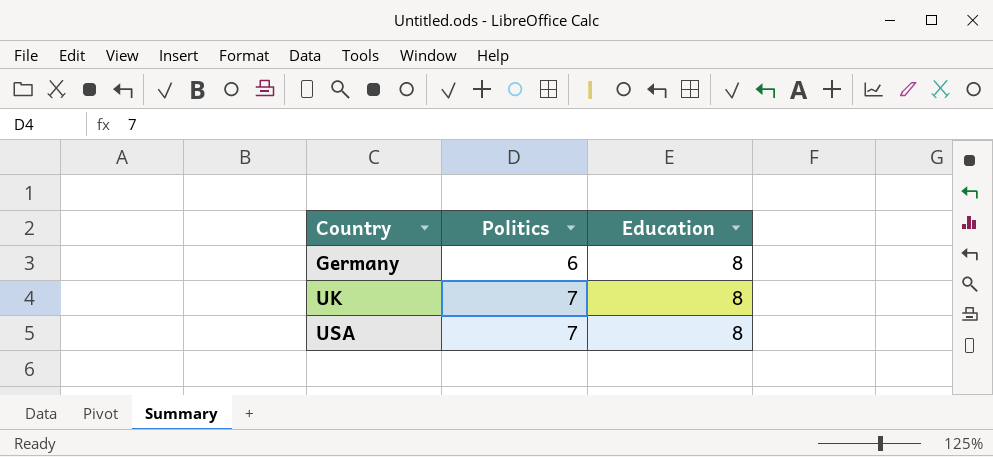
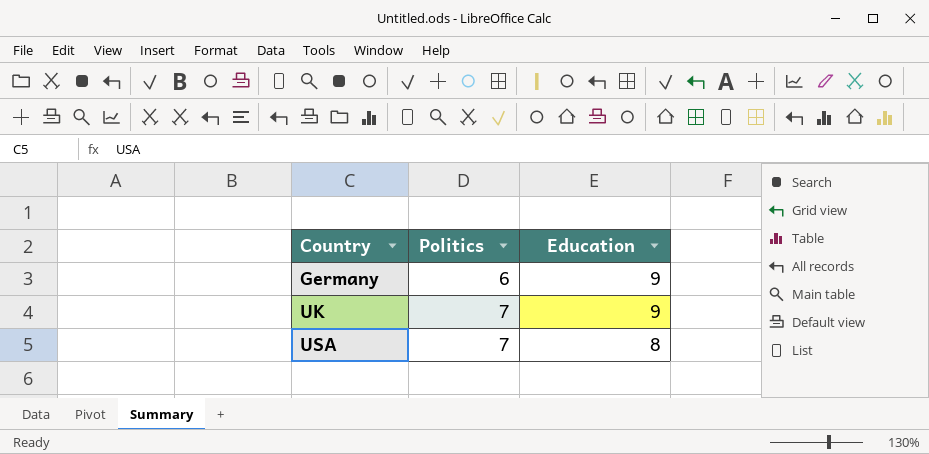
Germany | Education: 8 -> 9
UK | Education: 8 -> 9

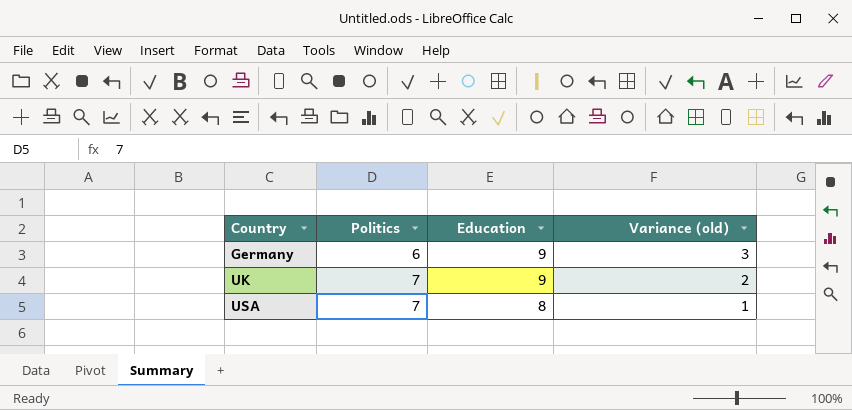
column Variance (old) | formula: none -> [Education] - [Politics]

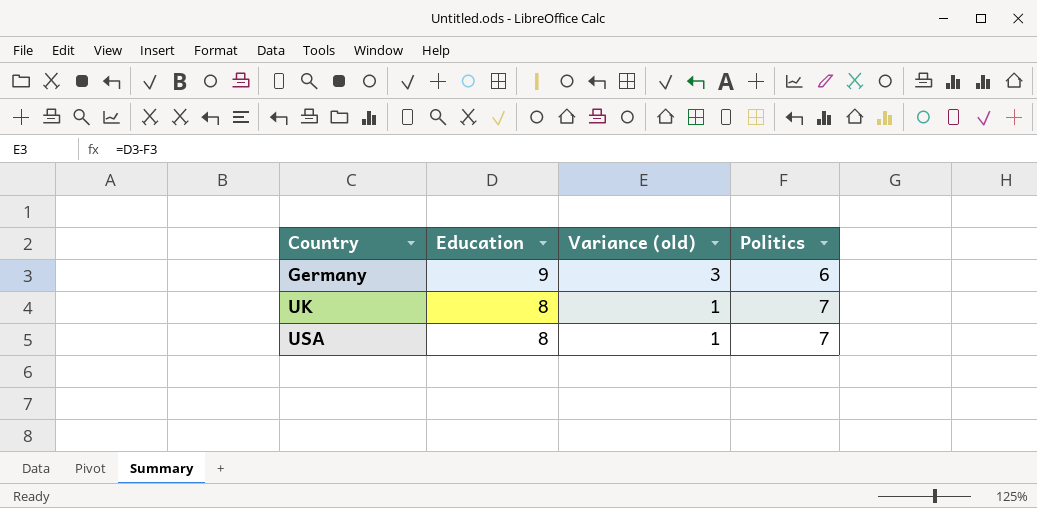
column Politics | position: 2 -> 4
UK | Education: 9 -> 8
UK | Variance (old): 2 -> 1

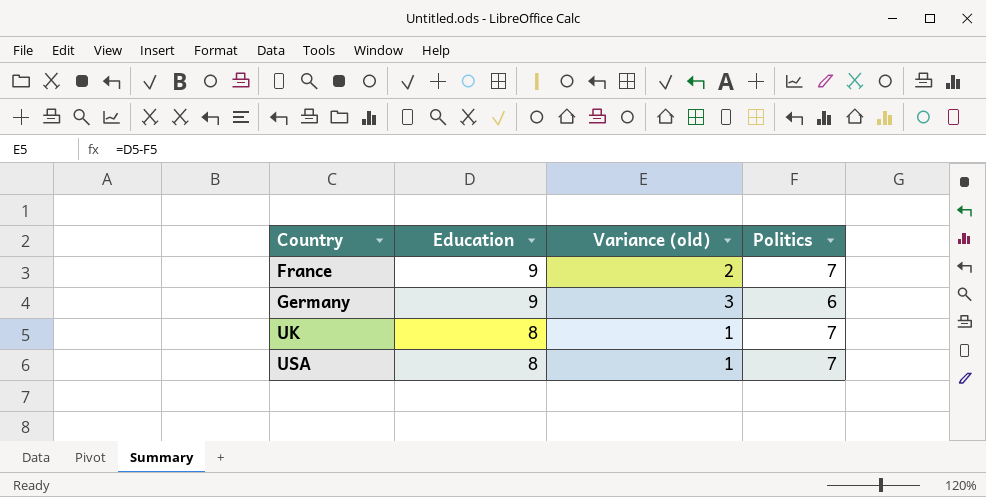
row France: none -> 9 | 2 | 7

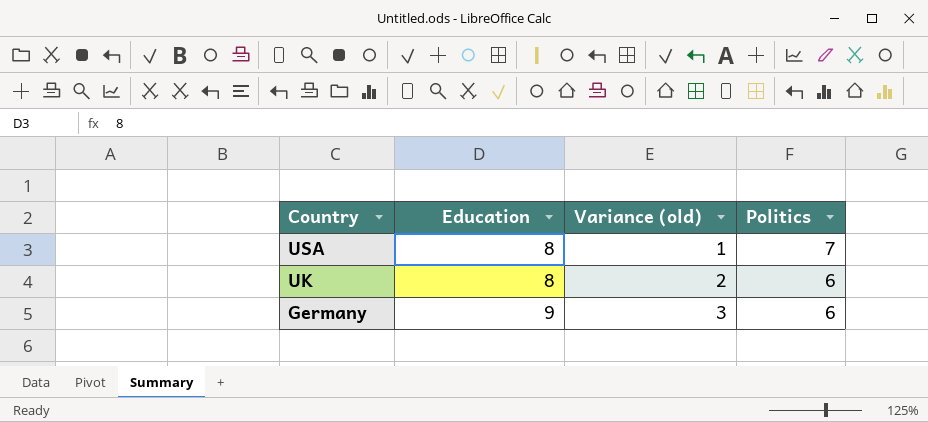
row order: Country ascending -> Country descending
row France: 9 | 2 | 7 -> none
UK | Variance (old): 1 -> 2
UK | Politics: 7 -> 6

